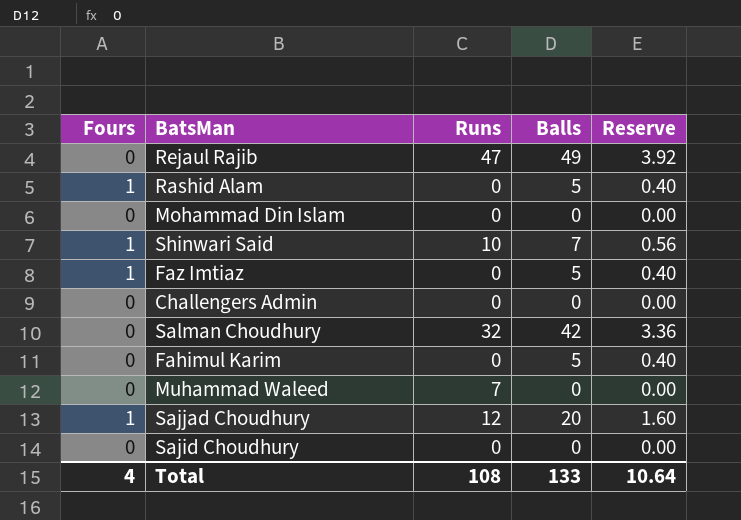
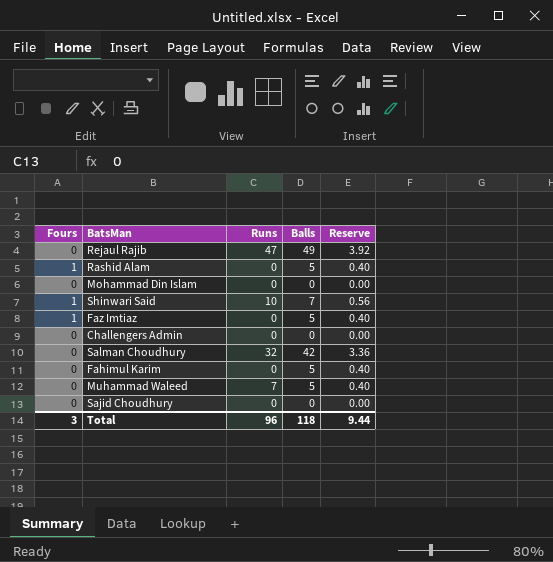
row Sajjad Choudhury: 1 | 12 | 20 | 1.60 -> none
Muhammad Waleed | Balls: 0 -> 5
Muhammad Waleed | Reserve: 0.00 -> 0.40
Total | Fours: 4 -> 3
Total | Runs: 108 -> 96
Total | Balls: 133 -> 118
Total | Reserve: 10.64 -> 9.44

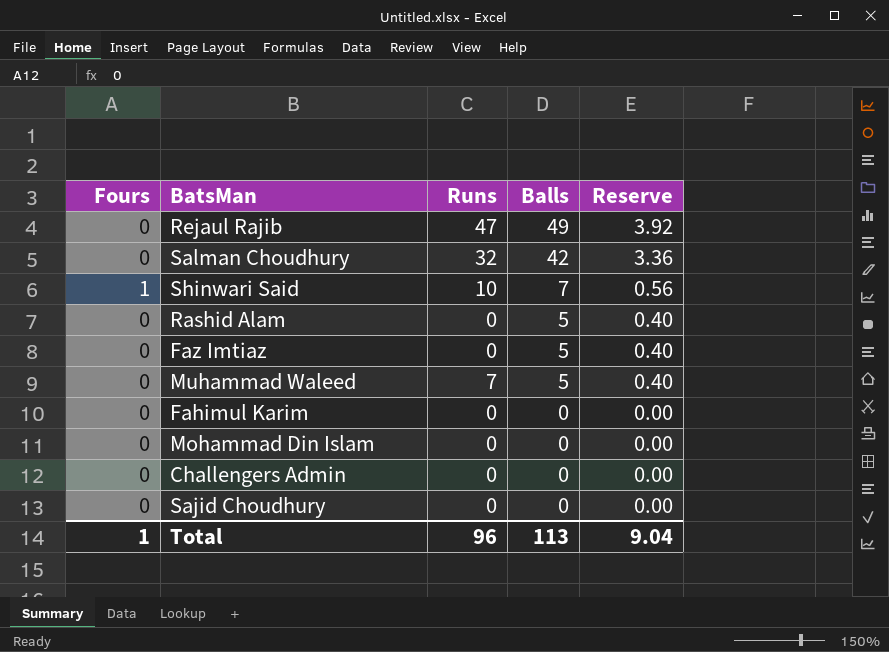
row order: none -> Balls descending
Rashid Alam | Fours: 1 -> 0
Faz Imtiaz | Fours: 1 -> 0
Fahimul Karim | Balls: 5 -> 0
Fahimul Karim | Reserve: 0.40 -> 0.00
Total | Fours: 3 -> 1
Total | Balls: 118 -> 113
Total | Reserve: 9.44 -> 9.04

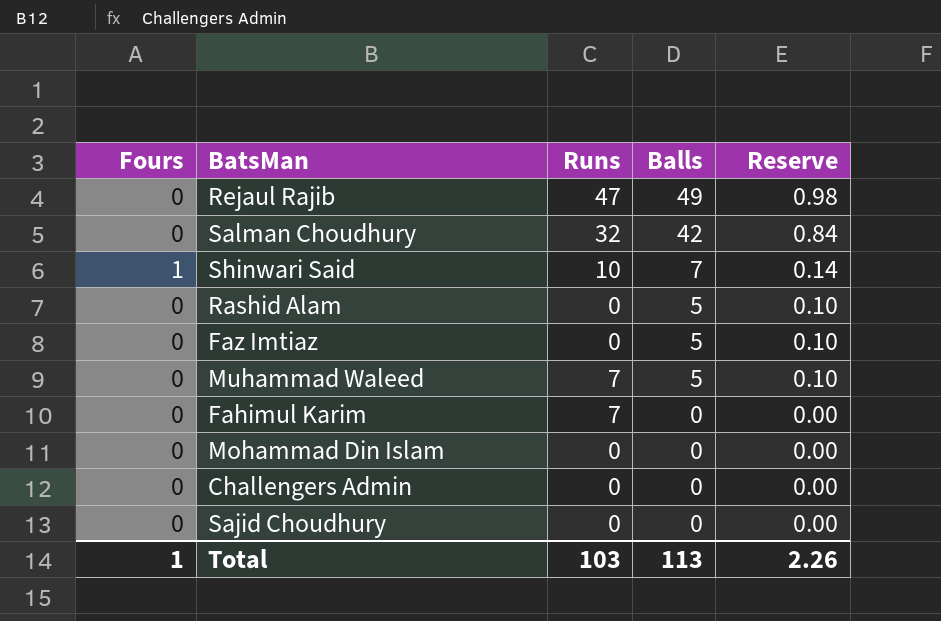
column Reserve | formula: [Balls] * 0.08 -> [Balls] * 0.02
Fahimul Karim | Runs: 0 -> 7
Total | Runs: 96 -> 103
Total | Reserve: 9.04 -> 2.26

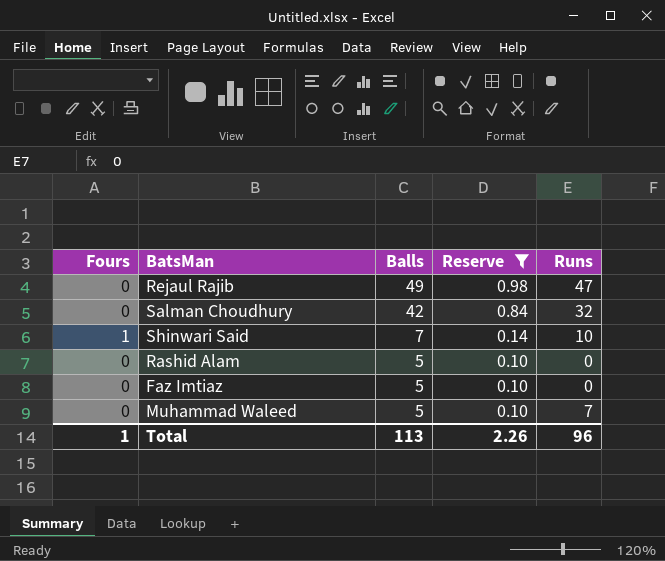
filter: none -> Reserve != 0.00
column Runs | position: 3 -> 5
Total | Runs: 103 -> 96

